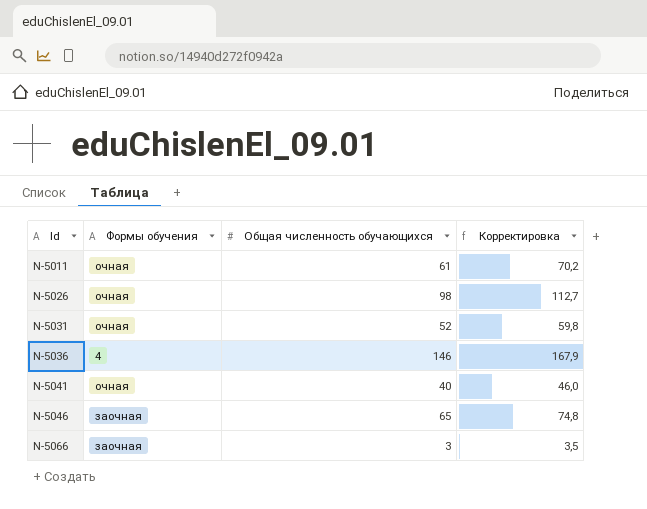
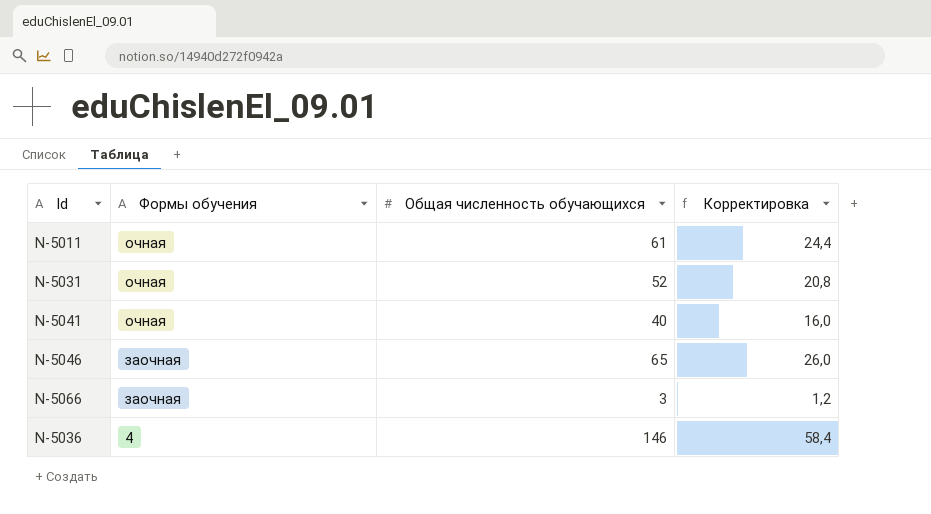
row order: Id ascending -> Формы обучения descending
column Корректировка | formula: [Общая численность обучающихся] * 1,15 -> [Общая численность обучающихся] * 0,4
row N-5026: очная | 98 | 112,7 -> none

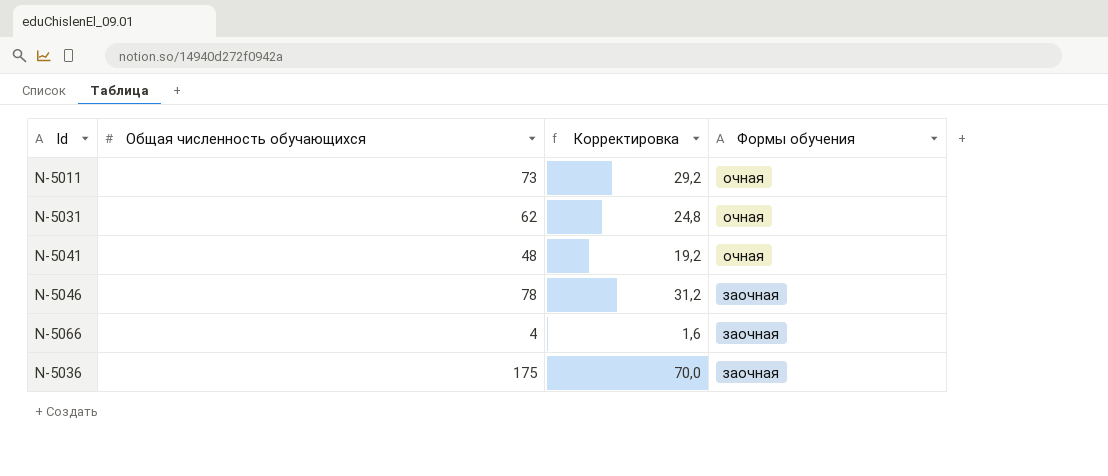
column Формы обучения | position: 2 -> 4
N-5011 | Общая численность обучающихся: 61 -> 73
N-5011 | Корректировка: 24,4 -> 29,2
N-5031 | Общая численность обучающихся: 52 -> 62
N-5031 | Корректировка: 20,8 -> 24,8
N-5041 | Общая численность обучающихся: 40 -> 48
N-5041 | Корректировка: 16,0 -> 19,2
N-5046 | Общая численность обучающихся: 65 -> 78
N-5046 | Корректировка: 26,0 -> 31,2
N-5066 | Общая численность обучающихся: 3 -> 4
N-5066 | Корректировка: 1,2 -> 1,6
N-5036 | Общая численность обучающихся: 146 -> 175
N-5036 | Корректировка: 58,4 -> 70,0
N-5036 | Формы обучения: 4 -> заочная

